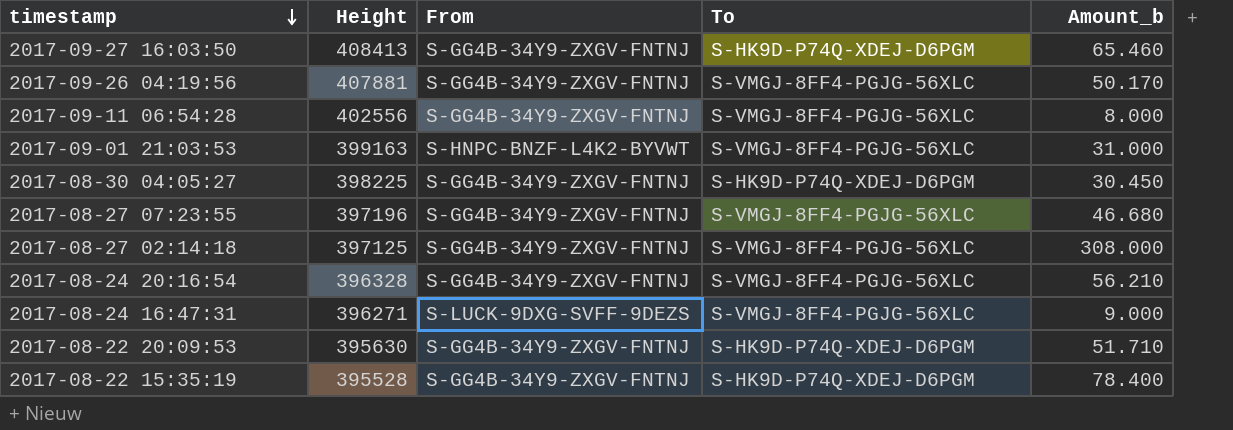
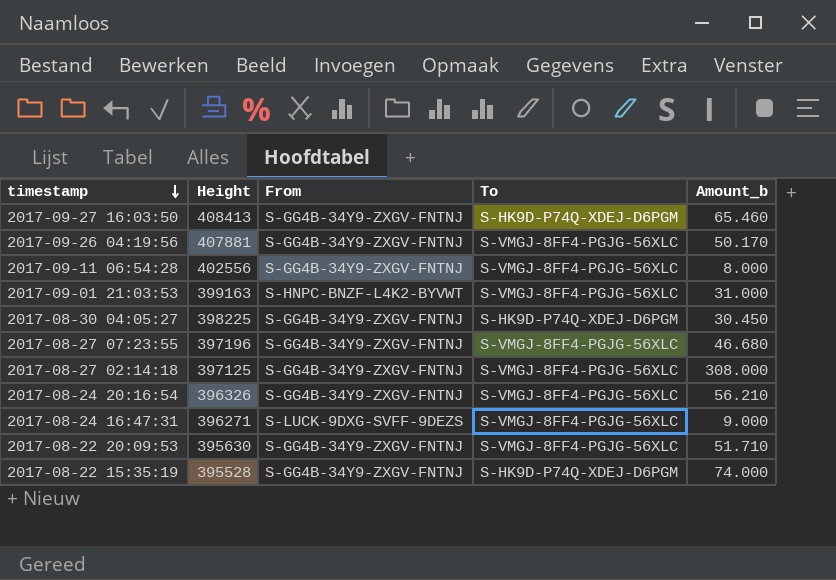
2017-08-24 20:16:54 | Height: 396328 -> 396326
2017-08-22 20:09:53 | To: S-HK9D-P74Q-XDEJ-D6PGM -> S-VMGJ-8FF4-PGJG-56XLC
2017-08-22 15:35:19 | Amount_b: 78.400 -> 74.000

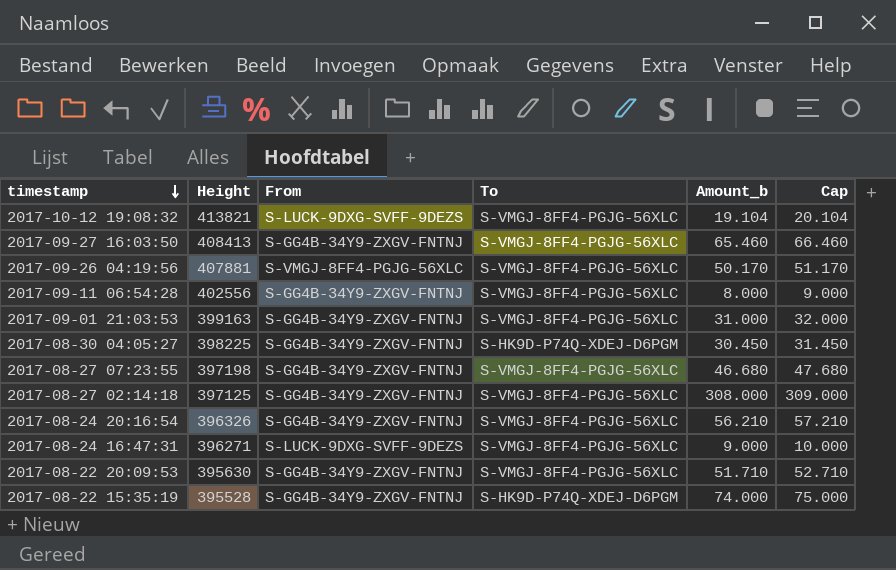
column Cap | formula: none -> [Amount_b] + 1
row 2017-10-12 19:08:32: none -> 413821 | S-LUCK-9DXG-SVFF-9DEZS | S-VMGJ-8FF4-PGJG-56XLC | 19.104 | 20.104
2017-09-27 16:03:50 | To: S-HK9D-P74Q-XDEJ-D6PGM -> S-VMGJ-8FF4-PGJG-56XLC
2017-09-26 04:19:56 | From: S-GG4B-34Y9-ZXGV-FNTNJ -> S-VMGJ-8FF4-PGJG-56XLC
2017-09-01 21:03:53 | From: S-HNPC-BNZF-L4K2-BYVWT -> S-GG4B-34Y9-ZXGV-FNTNJ
2017-08-27 07:23:55 | Height: 397196 -> 397198

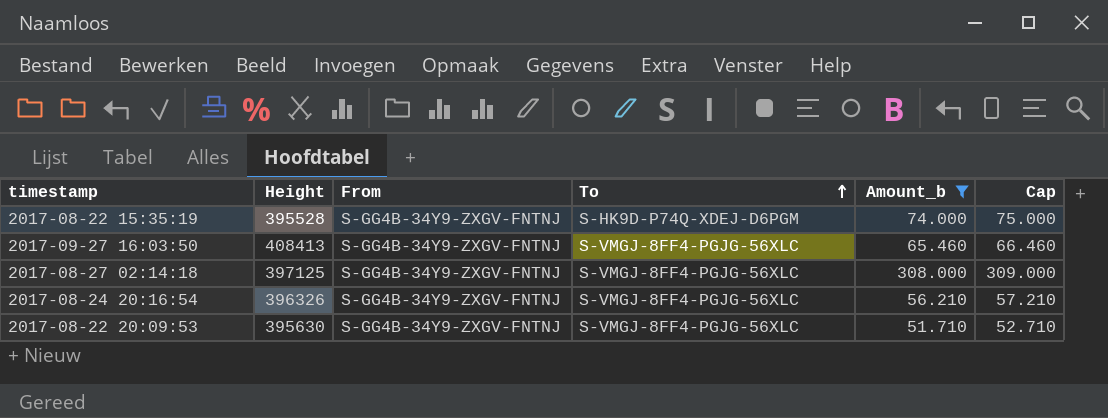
filter: none -> Amount_b >= 51.710
row order: timestamp descending -> To ascending

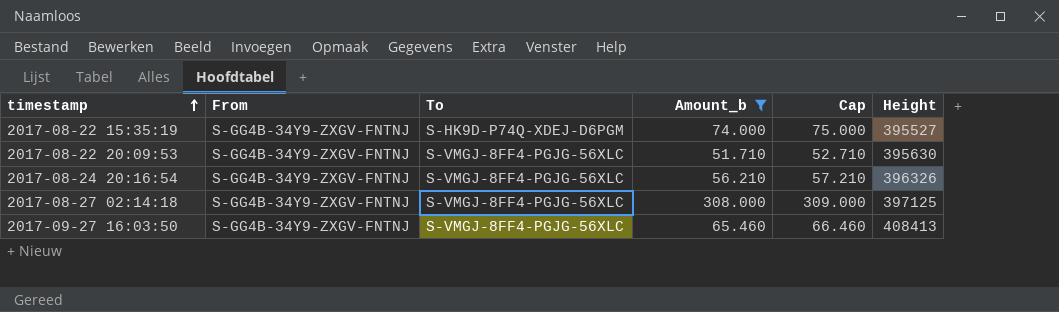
row order: To ascending -> timestamp ascending
column Height | position: 2 -> 6
2017-08-22 15:35:19 | Height: 395528 -> 395527

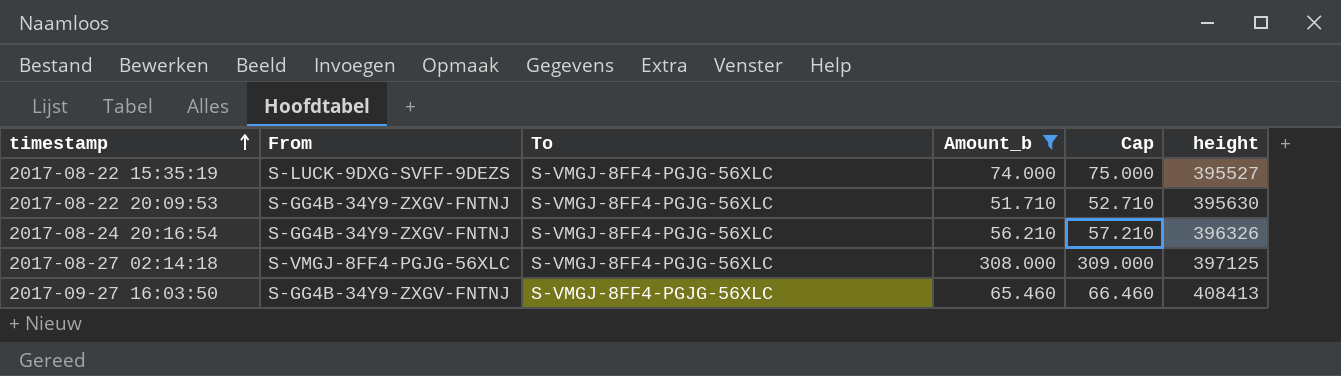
column name: Height -> height
2017-08-22 15:35:19 | From: S-GG4B-34Y9-ZXGV-FNTNJ -> S-LUCK-9DXG-SVFF-9DEZS
2017-08-22 15:35:19 | To: S-HK9D-P74Q-XDEJ-D6PGM -> S-VMGJ-8FF4-PGJG-56XLC
2017-08-27 02:14:18 | From: S-GG4B-34Y9-ZXGV-FNTNJ -> S-VMGJ-8FF4-PGJG-56XLC

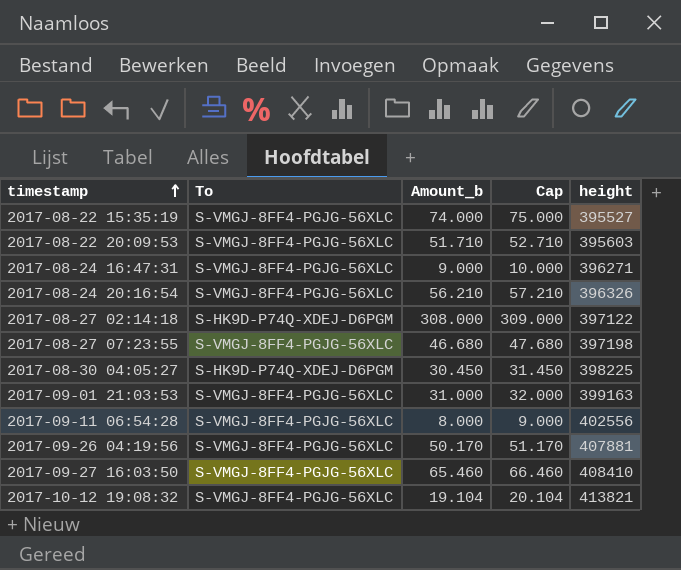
filter: Amount_b >= 51.710 -> none
column From | position: 2 -> none
2017-08-22 20:09:53 | height: 395630 -> 395603
2017-08-27 02:14:18 | To: S-VMGJ-8FF4-PGJG-56XLC -> S-HK9D-P74Q-XDEJ-D6PGM
2017-08-27 02:14:18 | height: 397125 -> 397122
2017-09-27 16:03:50 | height: 408413 -> 408410

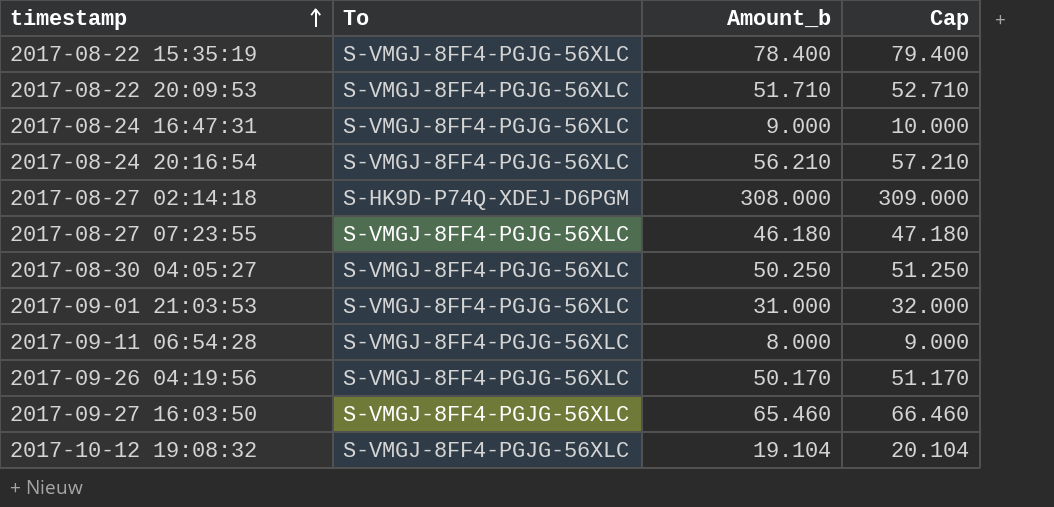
column height | position: 5 -> none
2017-08-22 15:35:19 | Amount_b: 74.000 -> 78.400
2017-08-22 15:35:19 | Cap: 75.000 -> 79.400
2017-08-27 07:23:55 | Amount_b: 46.680 -> 46.180
2017-08-27 07:23:55 | Cap: 47.680 -> 47.180
2017-08-30 04:05:27 | To: S-HK9D-P74Q-XDEJ-D6PGM -> S-VMGJ-8FF4-PGJG-56XLC
2017-08-30 04:05:27 | Amount_b: 30.450 -> 50.250
2017-08-30 04:05:27 | Cap: 31.450 -> 51.250

